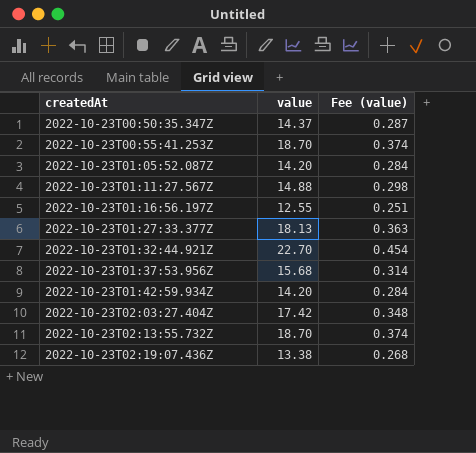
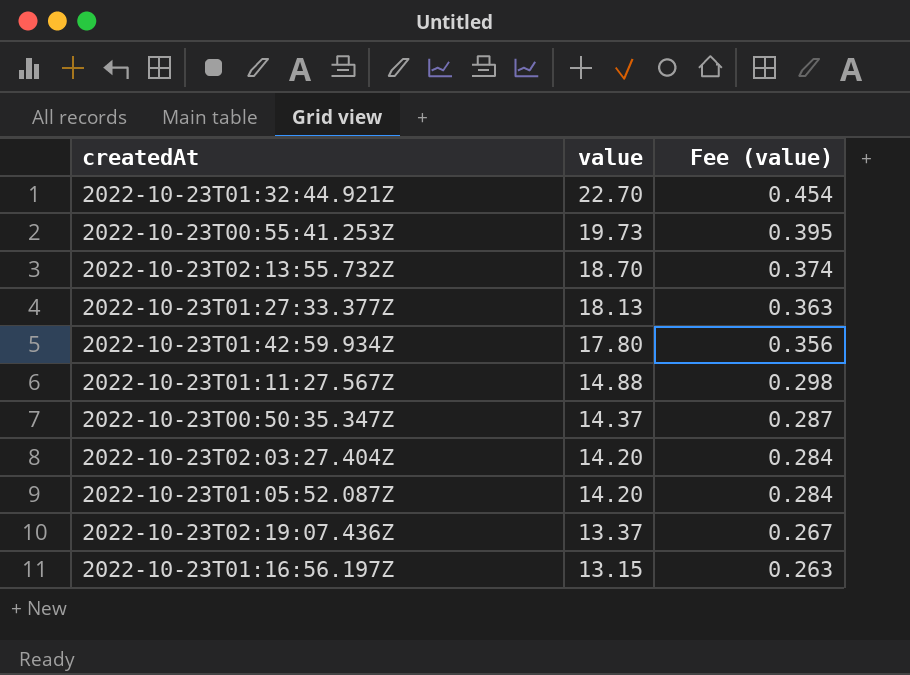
row order: createdAt ascending -> value descending
row 2022-10-23T01:37:53.956Z: 15.68 | 0.314 -> none
2022-10-23T00:55:41.253Z | value: 18.70 -> 19.73
2022-10-23T00:55:41.253Z | Fee (value): 0.374 -> 0.395
2022-10-23T01:42:59.934Z | value: 14.20 -> 17.80
2022-10-23T01:42:59.934Z | Fee (value): 0.284 -> 0.356
2022-10-23T02:03:27.404Z | value: 17.42 -> 14.20
2022-10-23T02:03:27.404Z | Fee (value): 0.348 -> 0.284
2022-10-23T02:19:07.436Z | value: 13.38 -> 13.37
2022-10-23T02:19:07.436Z | Fee (value): 0.268 -> 0.267
2022-10-23T01:16:56.197Z | value: 12.55 -> 13.15
2022-10-23T01:16:56.197Z | Fee (value): 0.251 -> 0.263

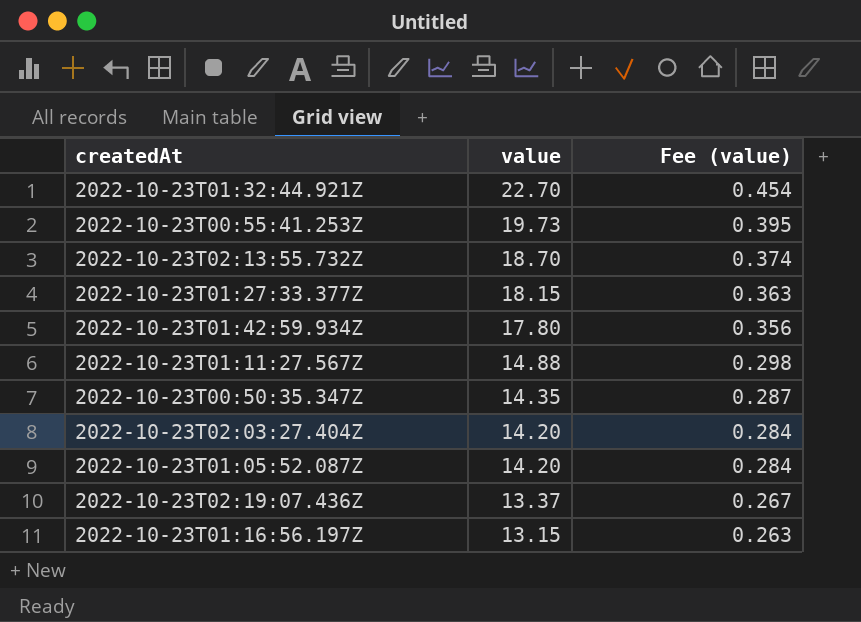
2022-10-23T01:27:33.377Z | value: 18.13 -> 18.15
2022-10-23T00:50:35.347Z | value: 14.37 -> 14.35

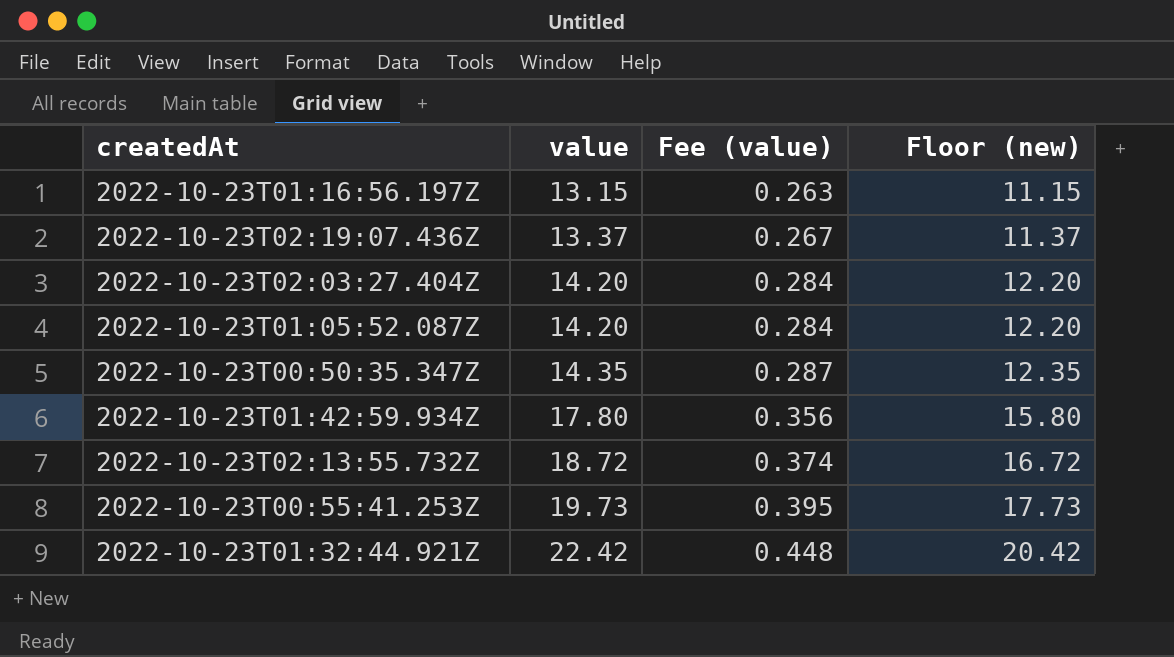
row order: value descending -> value ascending
column Floor (new) | formula: none -> [value] - 2
row 2022-10-23T01:27:33.377Z: 18.15 | 0.363 -> none
row 2022-10-23T01:11:27.567Z: 14.88 | 0.298 -> none
2022-10-23T02:13:55.732Z | value: 18.70 -> 18.72
2022-10-23T01:32:44.921Z | value: 22.70 -> 22.42
2022-10-23T01:32:44.921Z | Fee (value): 0.454 -> 0.448

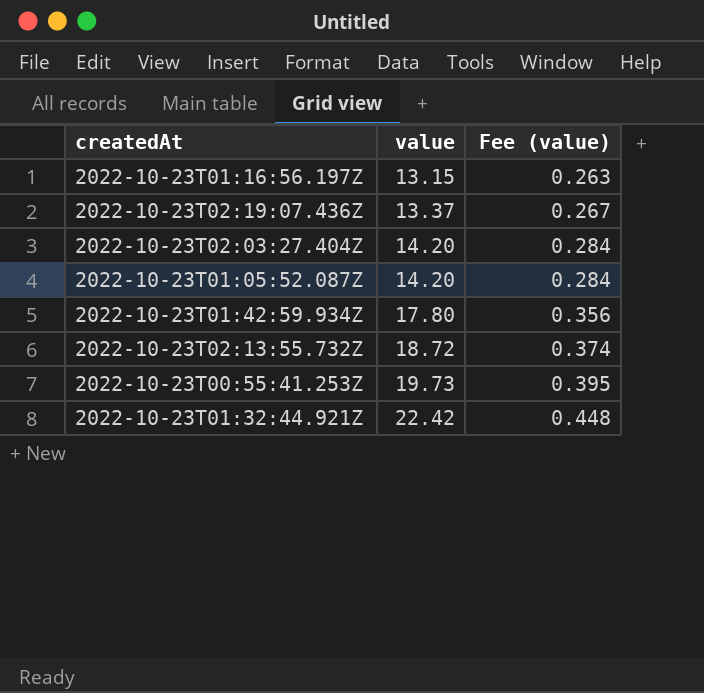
column Floor (new) | formula: [value] - 2 -> none
row 2022-10-23T00:50:35.347Z: 14.35 | 0.287 | 12.35 -> none

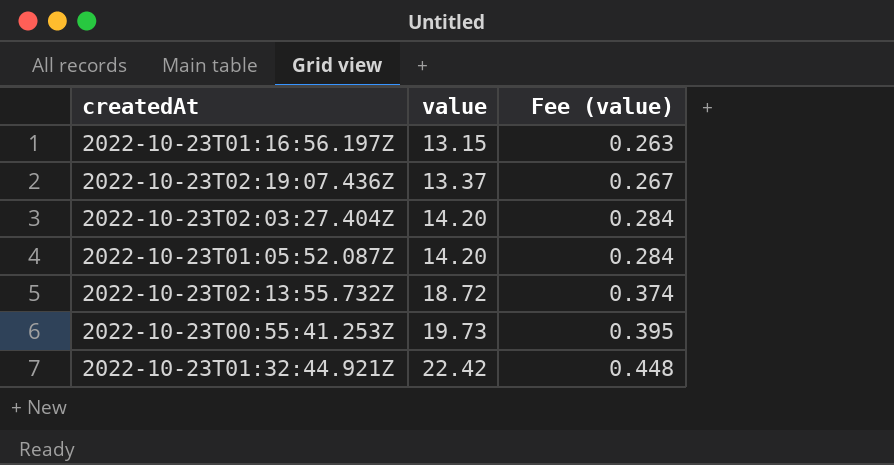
row 2022-10-23T01:42:59.934Z: 17.80 | 0.356 -> none

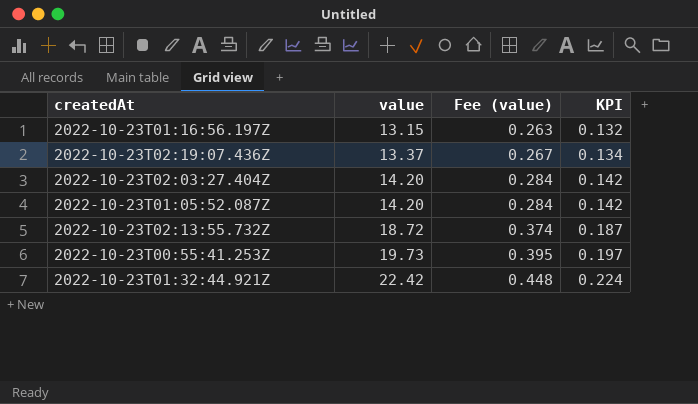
column KPI | formula: none -> [value] * 0.01

